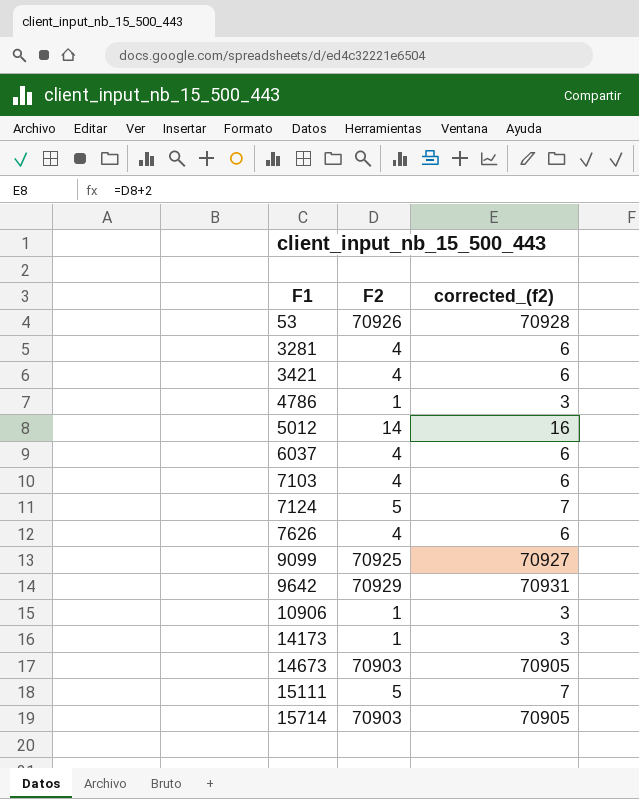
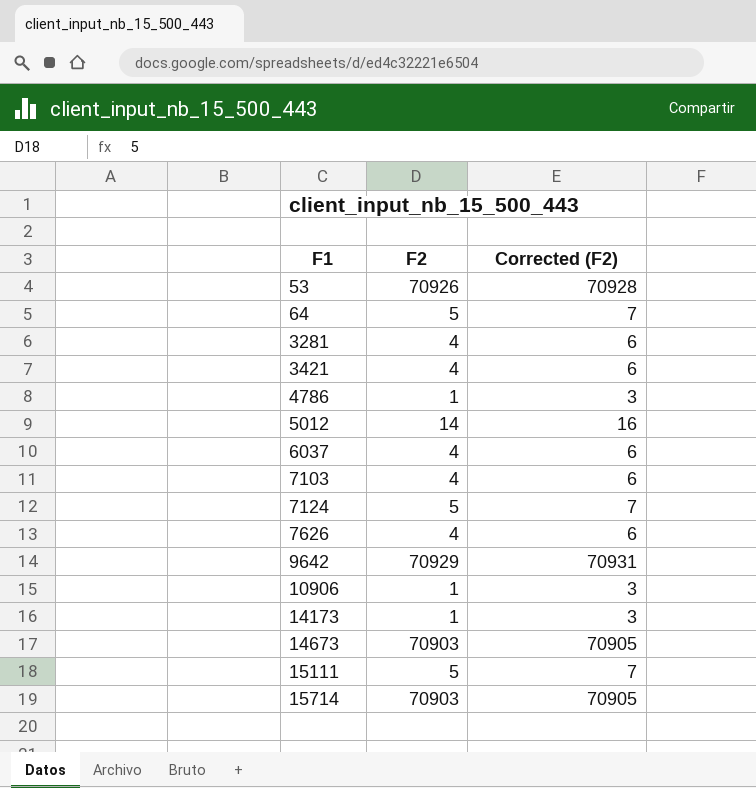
column name: corrected_(f2) -> Corrected (F2)
row 9099: 70925 | 70927 -> none
row 64: none -> 5 | 7

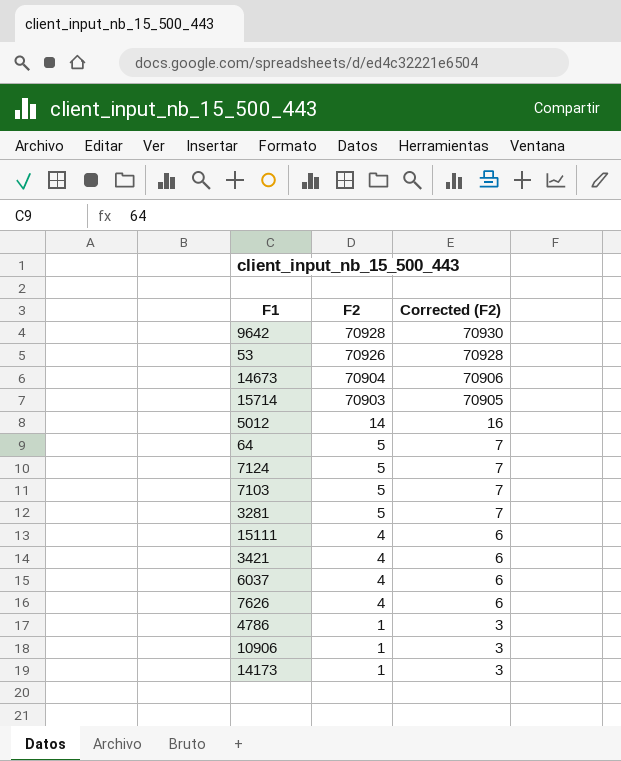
row order: F1 ascending -> F2 descending
9642 | F2: 70929 -> 70928
9642 | Corrected (F2): 70931 -> 70930
14673 | F2: 70903 -> 70904
14673 | Corrected (F2): 70905 -> 70906
7103 | F2: 4 -> 5
7103 | Corrected (F2): 6 -> 7
3281 | F2: 4 -> 5
3281 | Corrected (F2): 6 -> 7
15111 | F2: 5 -> 4
15111 | Corrected (F2): 7 -> 6

